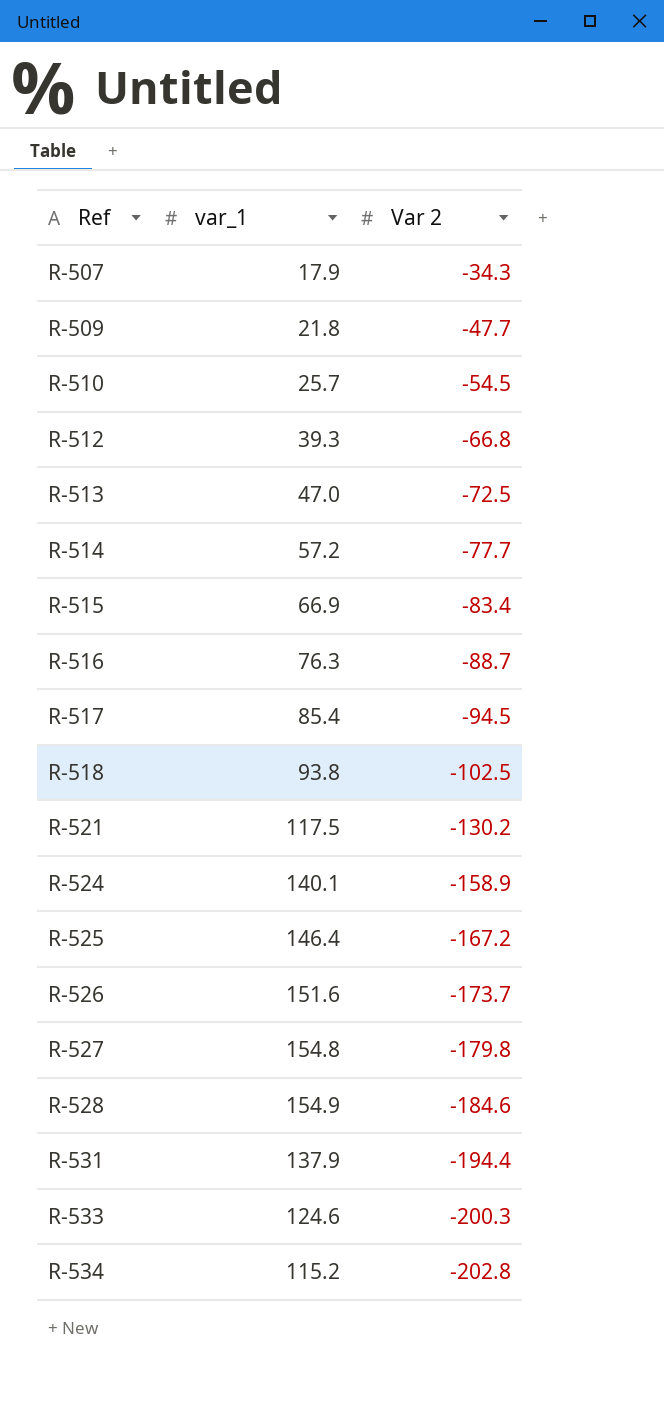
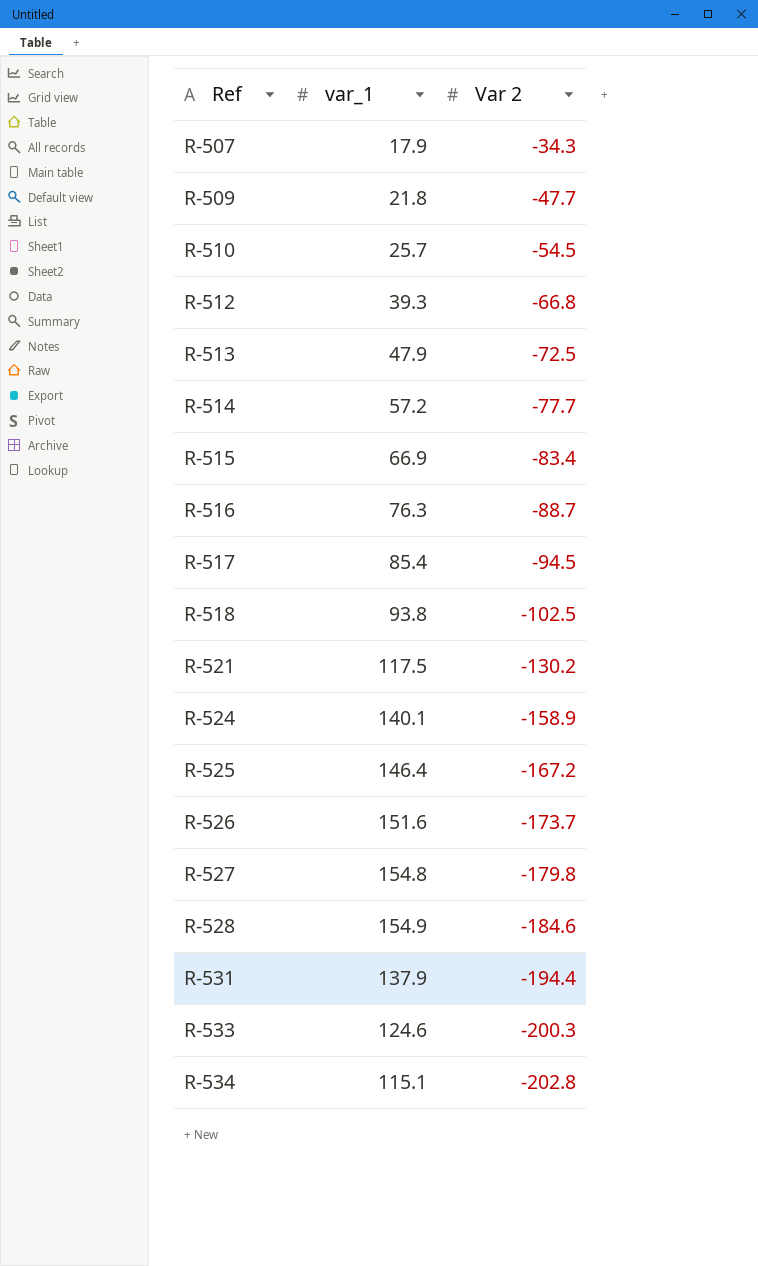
R-513 | var_1: 47.0 -> 47.9
R-534 | var_1: 115.2 -> 115.1

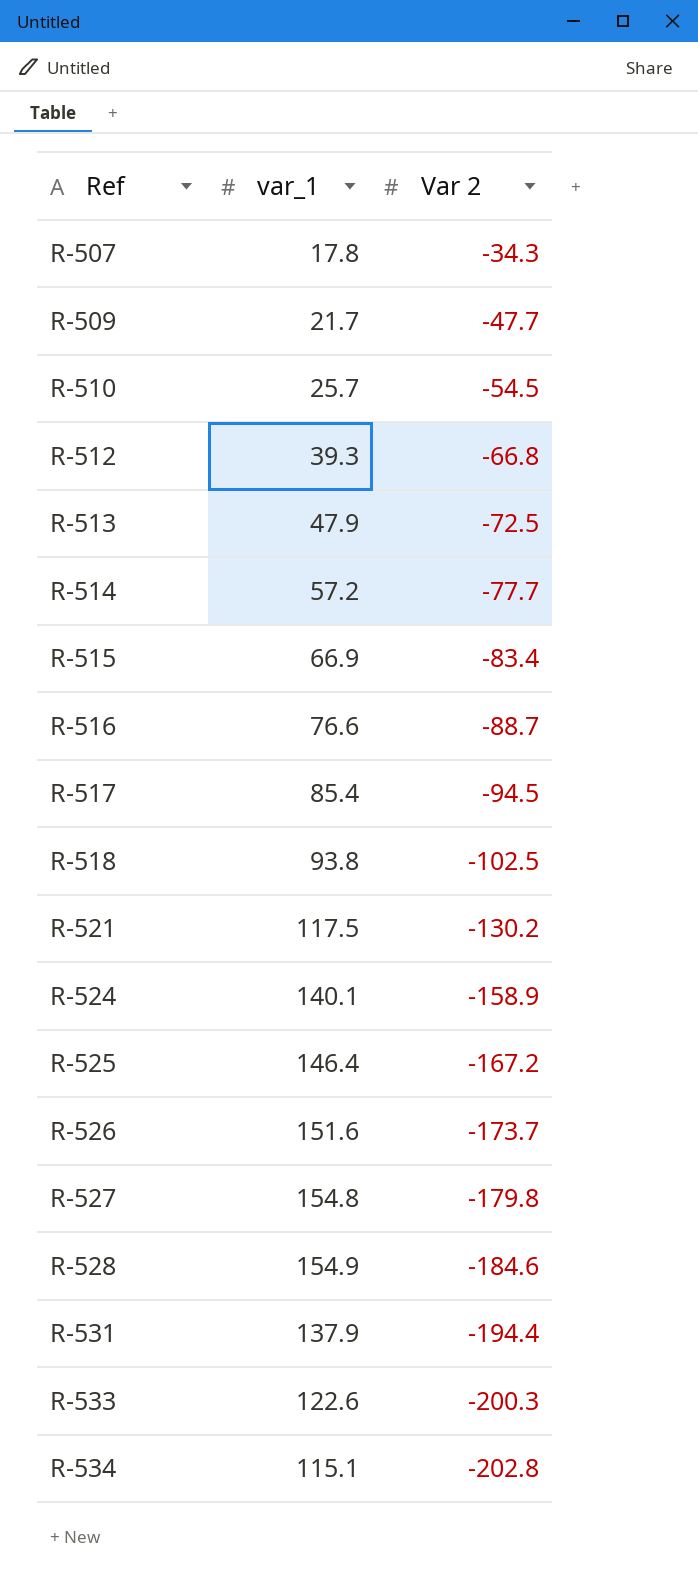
R-507 | var_1: 17.9 -> 17.8
R-509 | var_1: 21.8 -> 21.7
R-516 | var_1: 76.3 -> 76.6
R-533 | var_1: 124.6 -> 122.6

